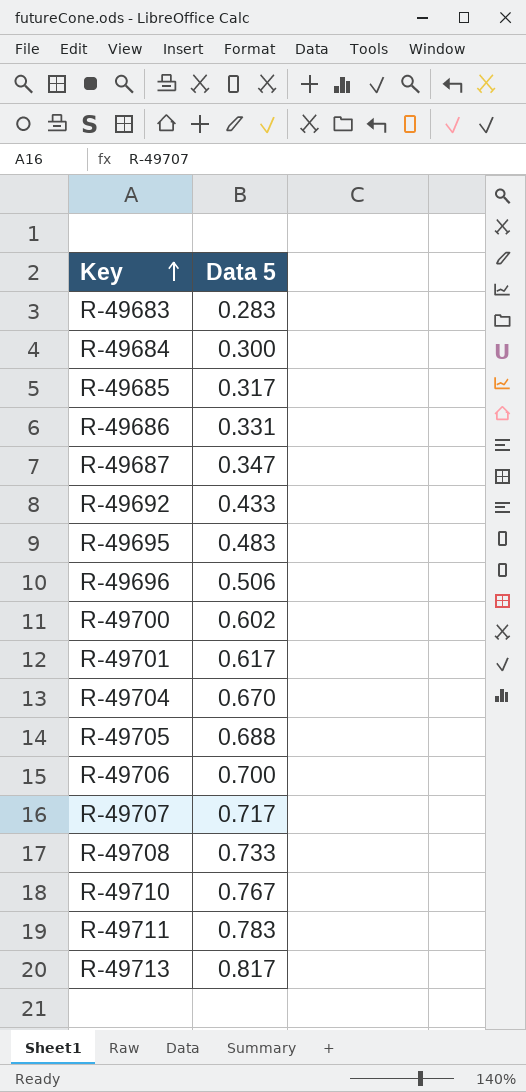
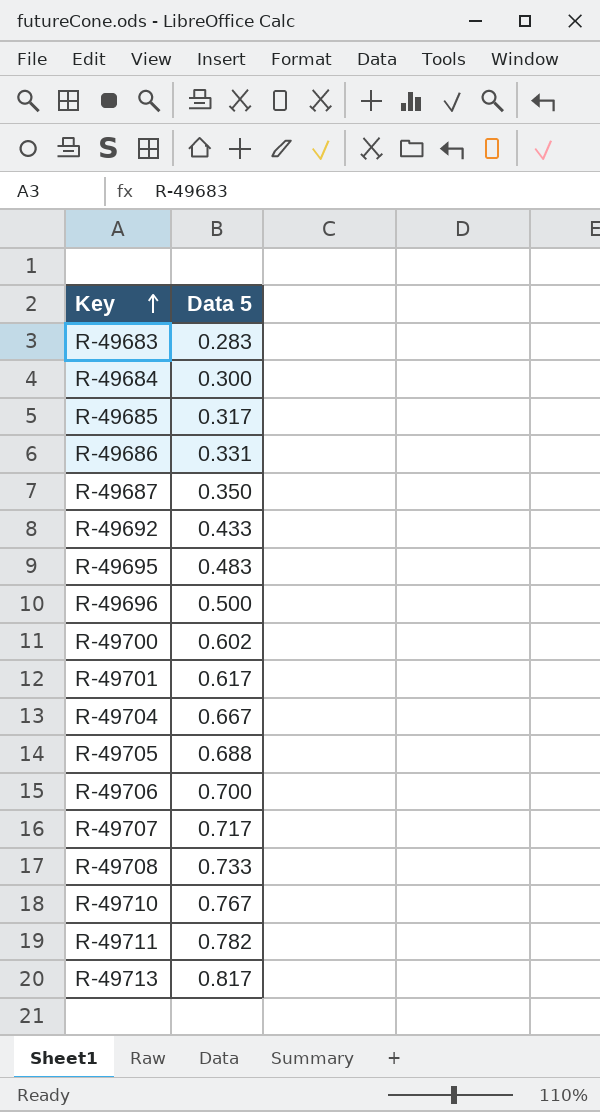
R-49687 | Data 5: 0.347 -> 0.350
R-49696 | Data 5: 0.506 -> 0.500
R-49704 | Data 5: 0.670 -> 0.667
R-49711 | Data 5: 0.783 -> 0.782

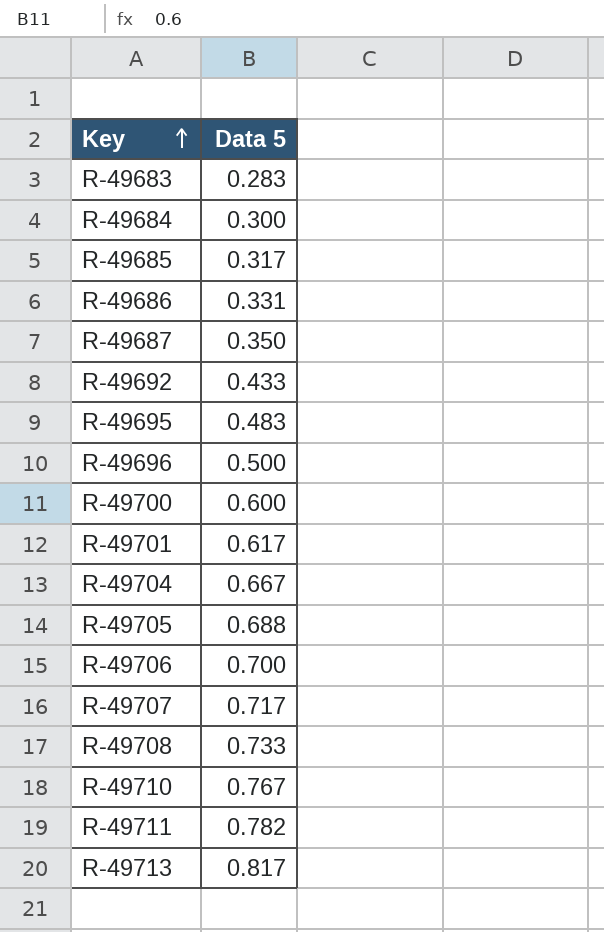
R-49700 | Data 5: 0.602 -> 0.600

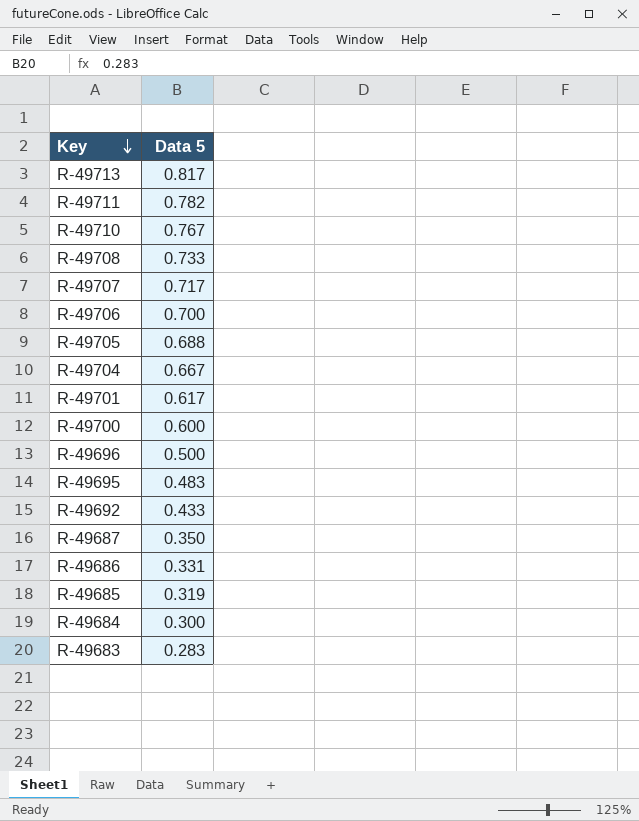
row order: Key ascending -> Key descending
R-49685 | Data 5: 0.317 -> 0.319

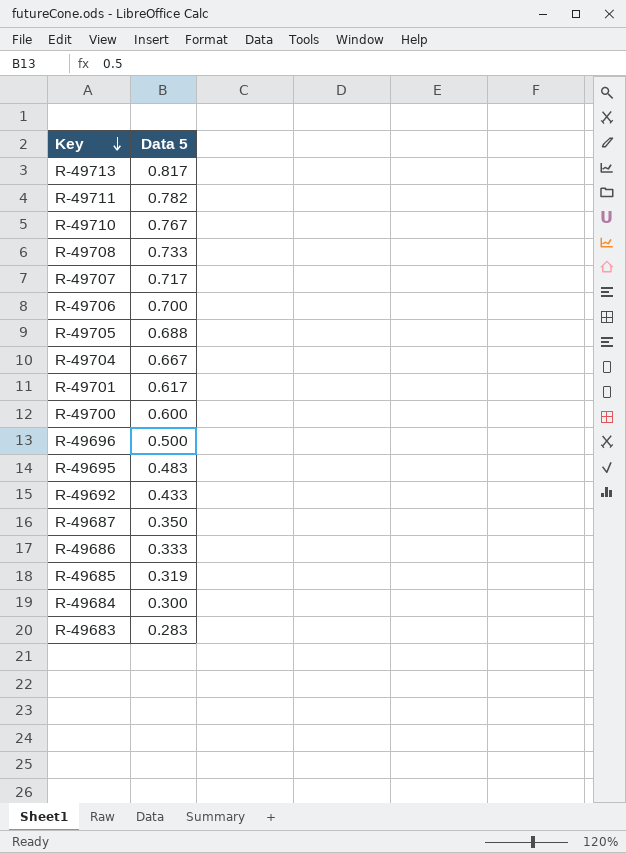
R-49686 | Data 5: 0.331 -> 0.333

